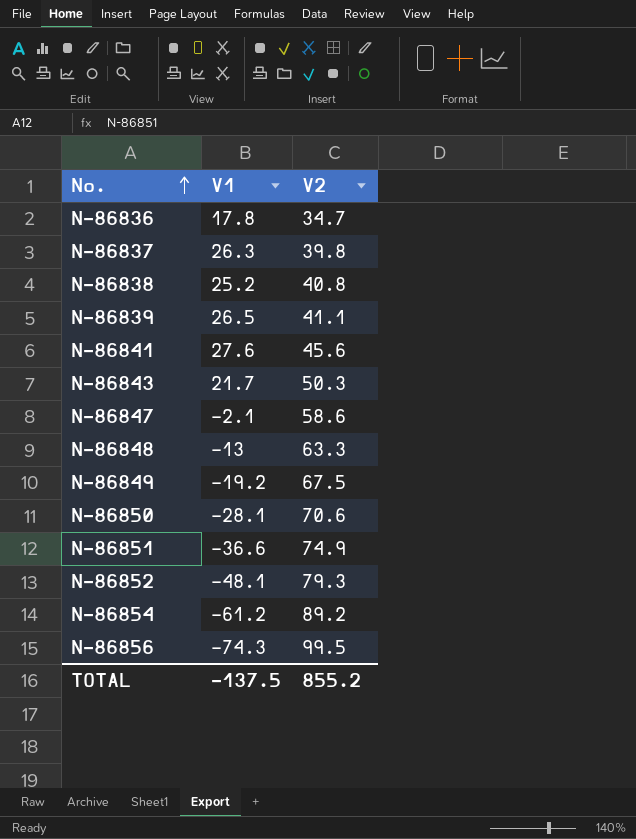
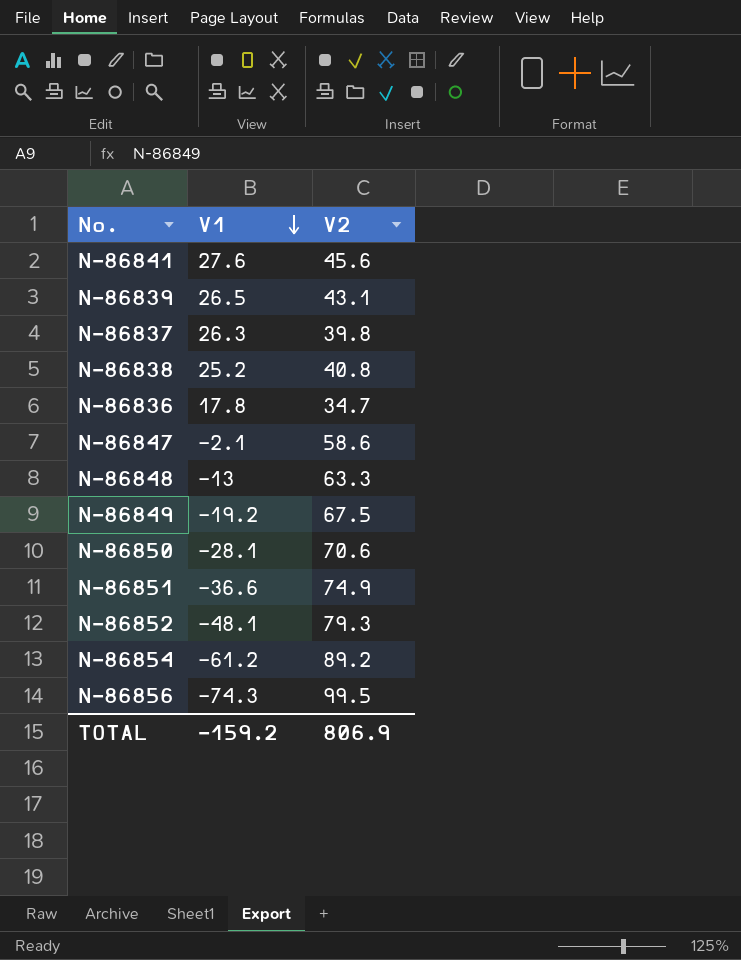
row order: No. ascending -> V1 descending
row N-86843: 21.7 | 50.3 -> none
N-86839 | V2: 41.1 -> 43.1
TOTAL | V1: -137.5 -> -159.2
TOTAL | V2: 855.2 -> 806.9

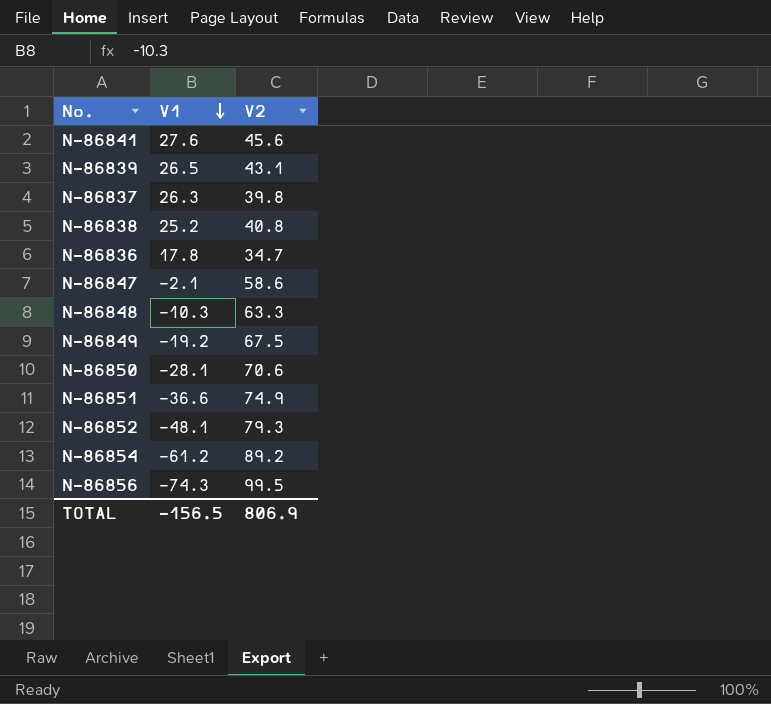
N-86848 | V1: -13 -> -10.3
TOTAL | V1: -159.2 -> -156.5

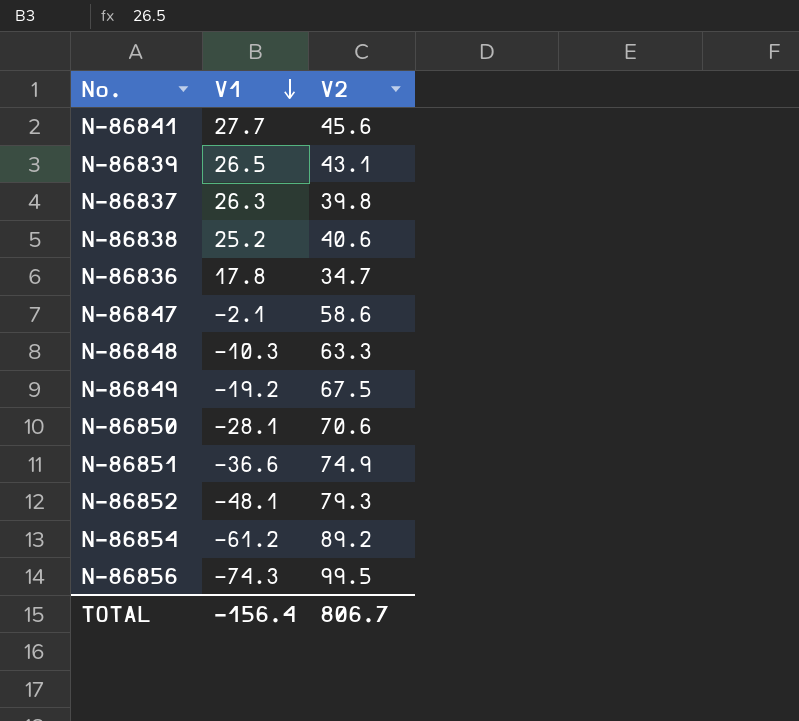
N-86841 | V1: 27.6 -> 27.7
N-86838 | V2: 40.8 -> 40.6
TOTAL | V1: -156.5 -> -156.4
TOTAL | V2: 806.9 -> 806.7

